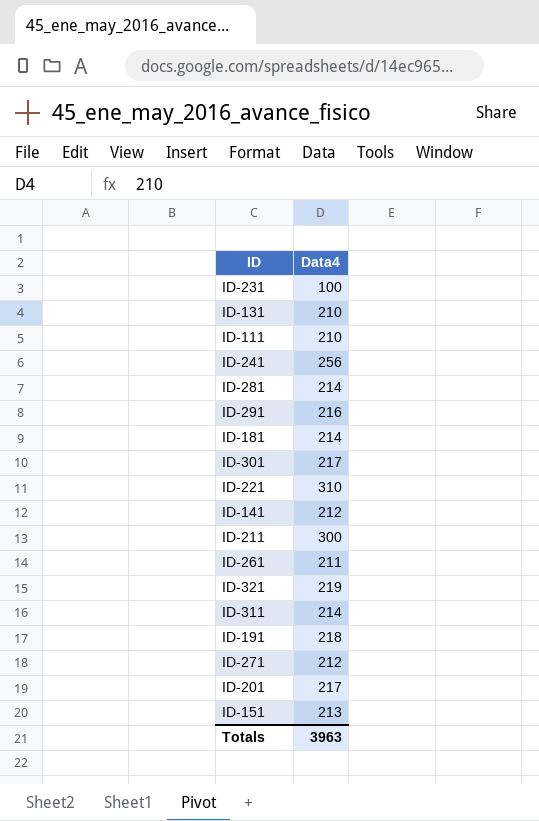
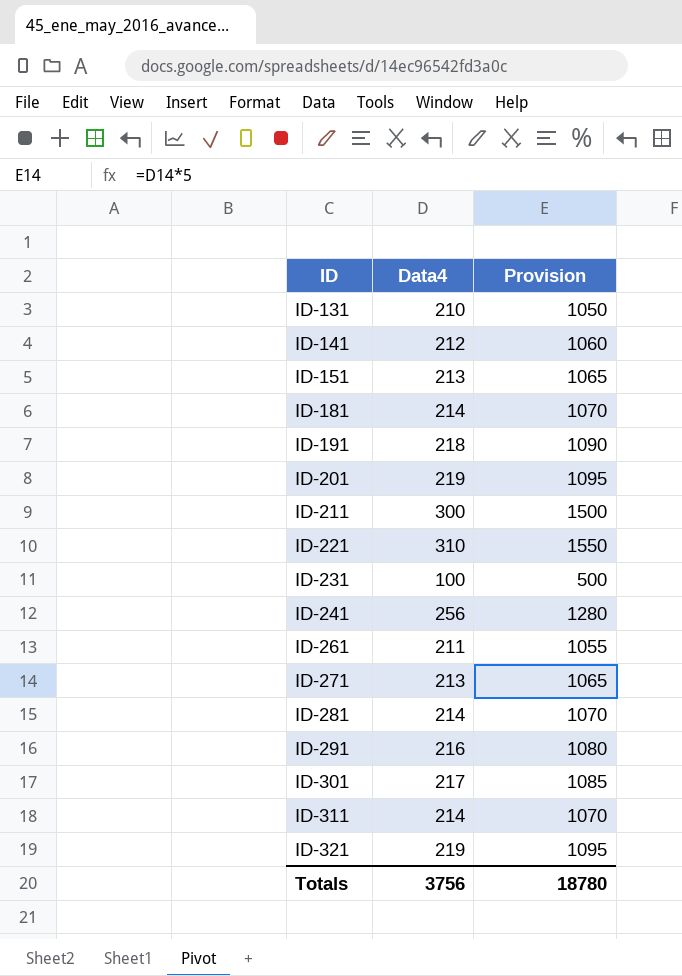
row order: none -> ID ascending
column Provision | formula: none -> [Data4] * 5
row ID-111: 210 -> none
ID-201 | Data4: 217 -> 219
ID-271 | Data4: 212 -> 213
Totals | Data4: 3963 -> 3756

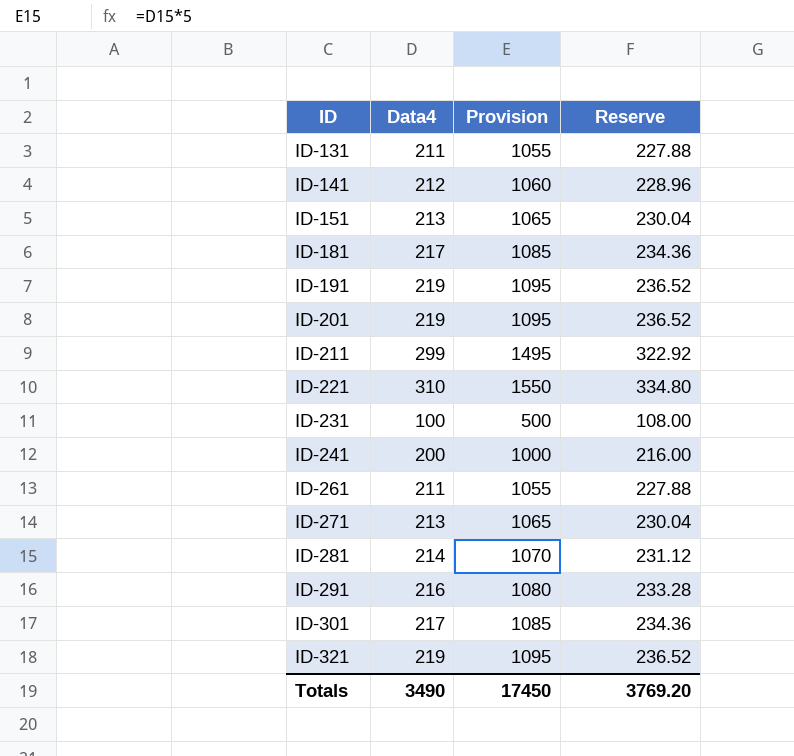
column Reserve | formula: none -> [Data4] * 1.08
row ID-311: 214 | 1070 -> none
ID-131 | Data4: 210 -> 211
ID-131 | Provision: 1050 -> 1055
ID-181 | Data4: 214 -> 217
ID-181 | Provision: 1070 -> 1085
ID-191 | Data4: 218 -> 219
ID-191 | Provision: 1090 -> 1095
ID-211 | Data4: 300 -> 299
ID-211 | Provision: 1500 -> 1495
ID-241 | Data4: 256 -> 200
ID-241 | Provision: 1280 -> 1000
Totals | Data4: 3756 -> 3490
Totals | Provision: 18780 -> 17450

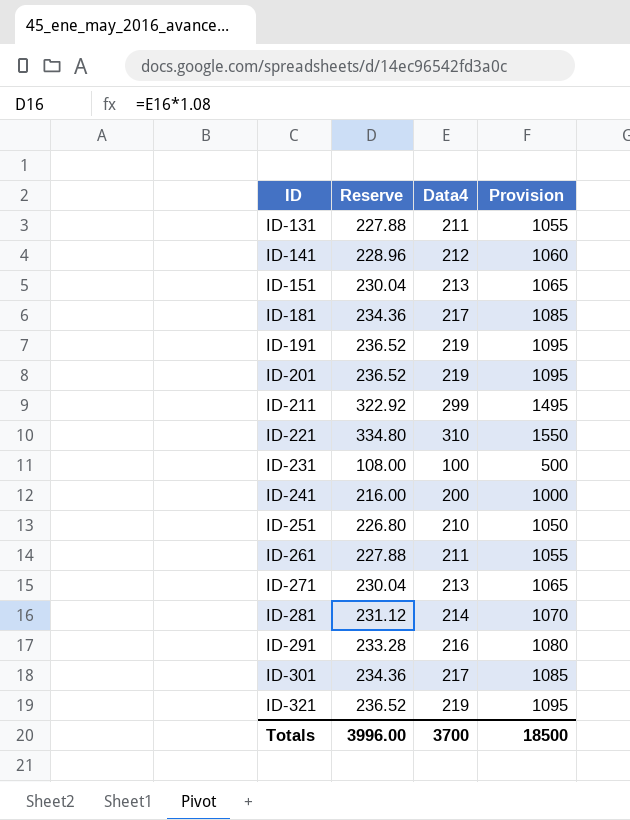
column Reserve | position: 4 -> 2
row ID-251: none -> 226.80 | 210 | 1050
Totals | Reserve: 3769.20 -> 3996.00
Totals | Data4: 3490 -> 3700
Totals | Provision: 17450 -> 18500

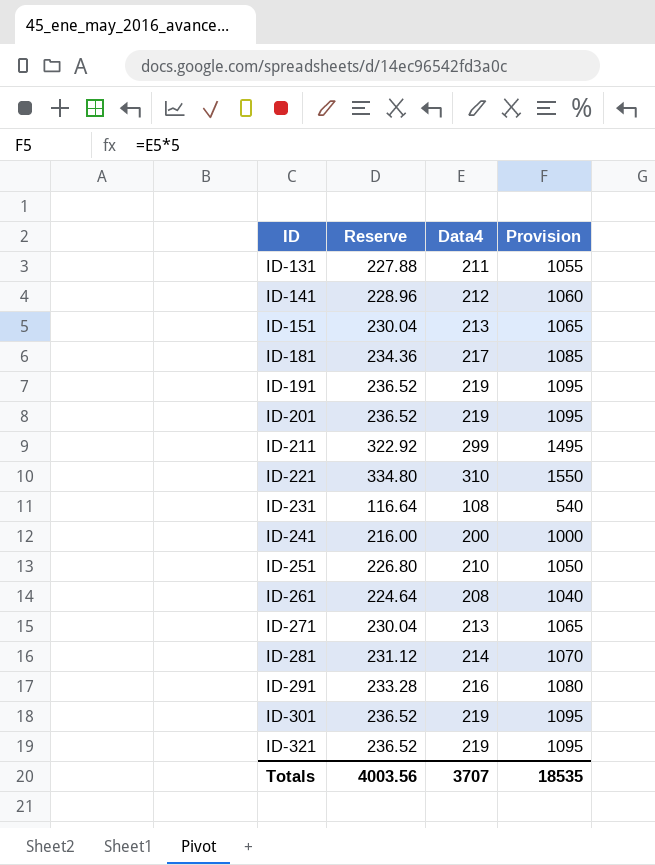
ID-231 | Reserve: 108.00 -> 116.64
ID-231 | Data4: 100 -> 108
ID-231 | Provision: 500 -> 540
ID-261 | Reserve: 227.88 -> 224.64
ID-261 | Data4: 211 -> 208
ID-261 | Provision: 1055 -> 1040
ID-301 | Reserve: 234.36 -> 236.52
ID-301 | Data4: 217 -> 219
ID-301 | Provision: 1085 -> 1095
Totals | Reserve: 3996.00 -> 4003.56
Totals | Data4: 3700 -> 3707
Totals | Provision: 18500 -> 18535

